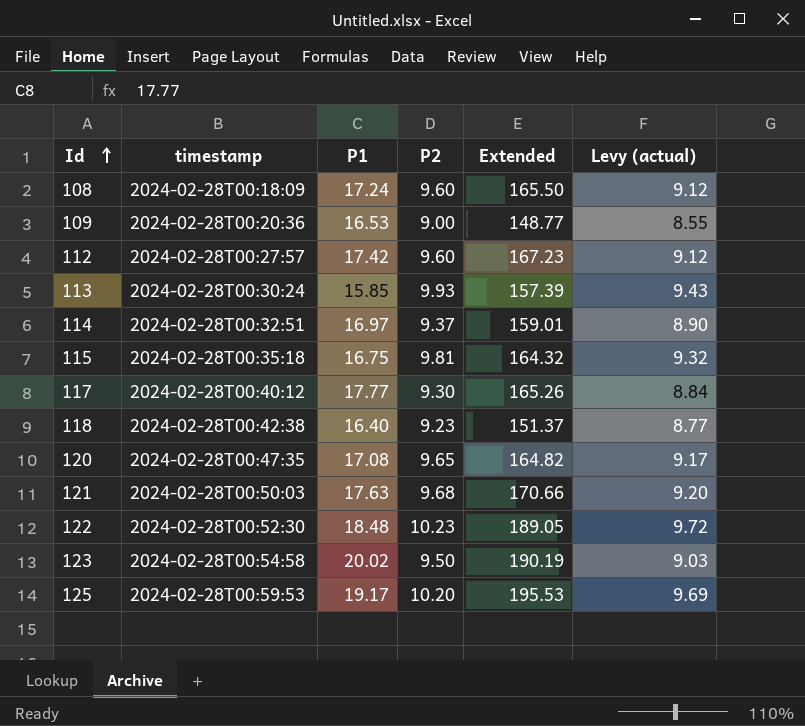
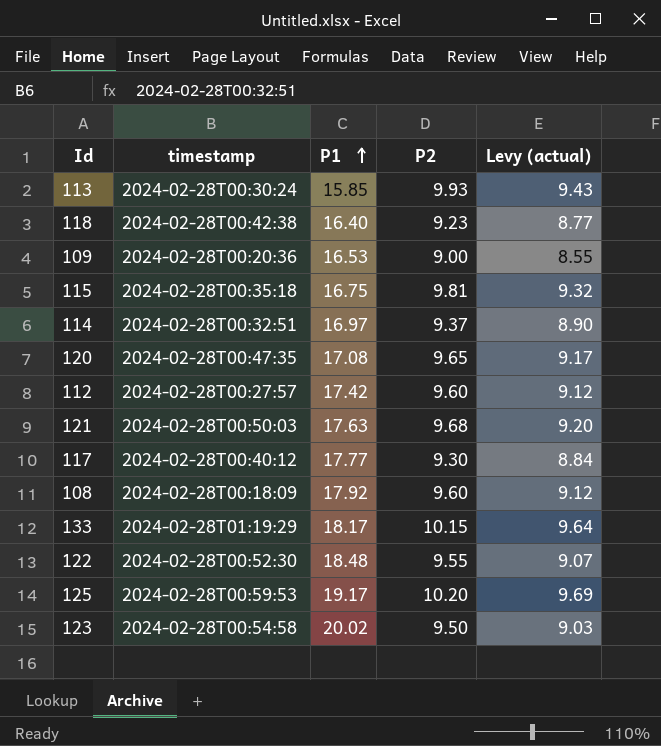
row order: Id ascending -> P1 ascending
column Extended | formula: [P1] * [P2] -> none
108 | P1: 17.24 -> 17.92
row 133: none -> 2024-02-28T01:19:29 | 18.17 | 10.15 | 9.64
122 | P2: 10.23 -> 9.55
122 | Levy (actual): 9.72 -> 9.07

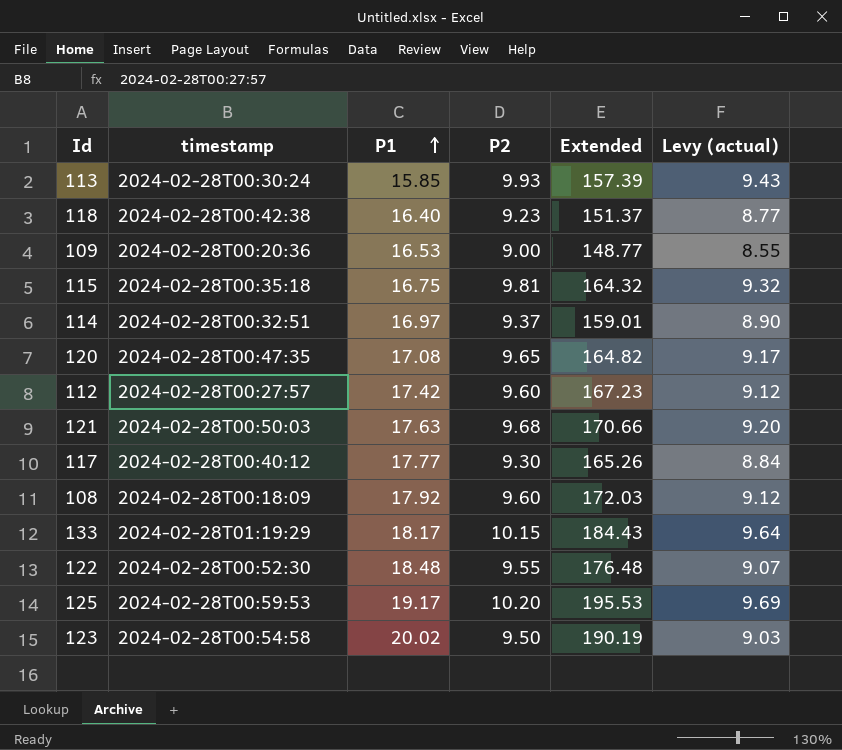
column Extended | formula: none -> [P1] * [P2]

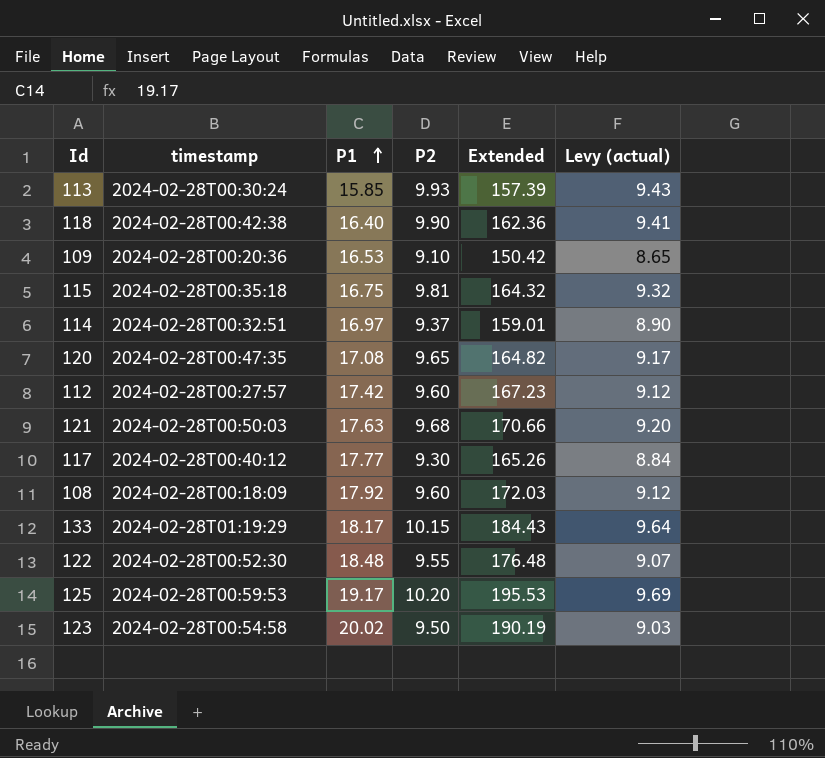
118 | P2: 9.23 -> 9.90
118 | Extended: 151.37 -> 162.36
118 | Levy (actual): 8.77 -> 9.41
109 | P2: 9.00 -> 9.10
109 | Extended: 148.77 -> 150.42
109 | Levy (actual): 8.55 -> 8.65

